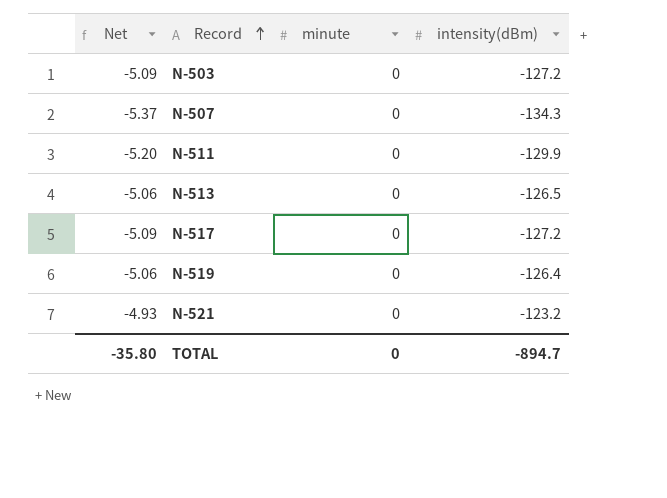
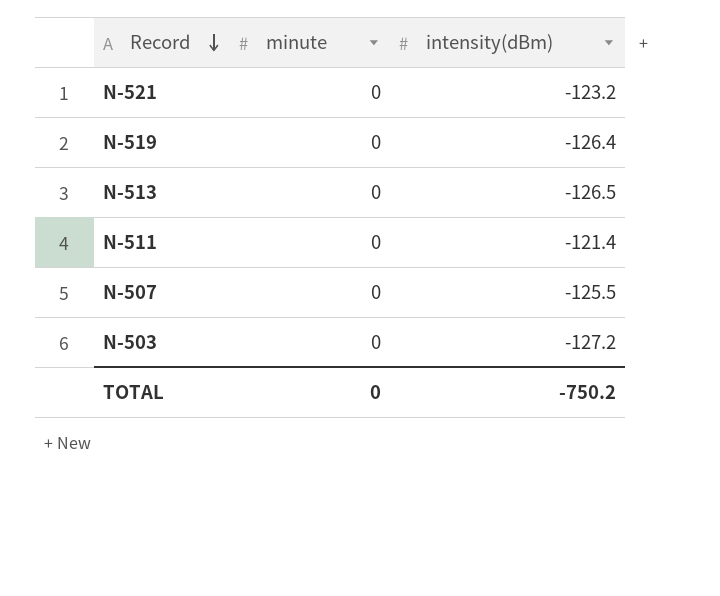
row order: Record ascending -> Record descending
column Net | formula: [intensity(dBm)] * 0.04 -> none
row N-517: -5.09 | 0 | -127.2 -> none
N-511 | intensity(dBm): -129.9 -> -121.4
N-507 | intensity(dBm): -134.3 -> -125.5
TOTAL | intensity(dBm): -894.7 -> -750.2

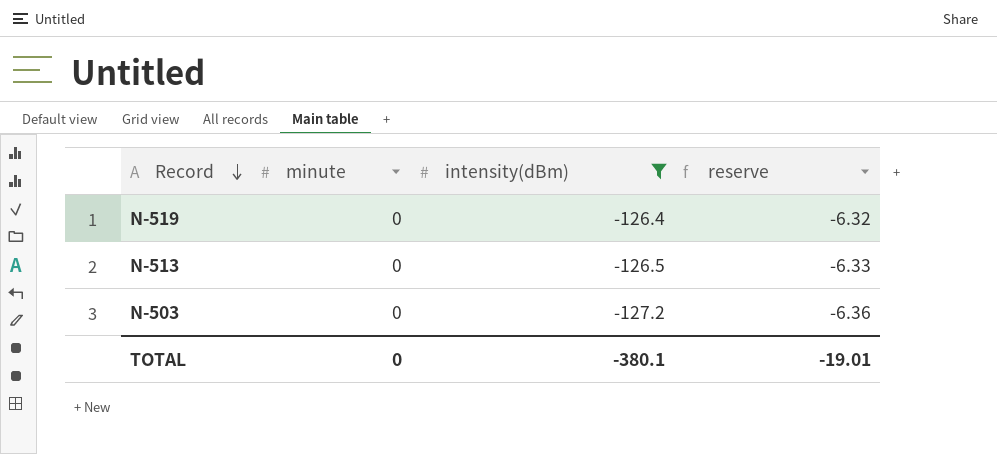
filter: none -> intensity(dBm) <= -126.4
column reserve | formula: none -> [intensity(dBm)] * 0.05
TOTAL | intensity(dBm): -750.2 -> -380.1

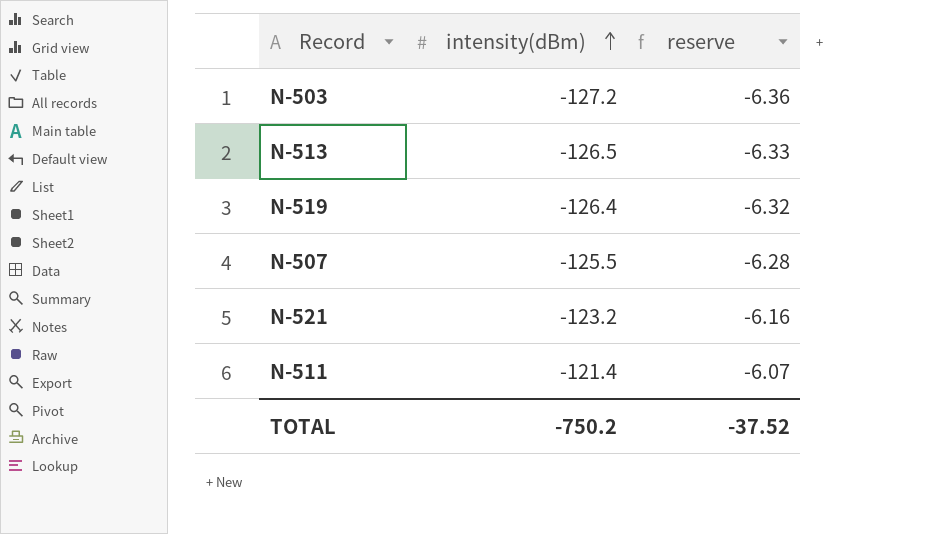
filter: intensity(dBm) <= -126.4 -> none
row order: Record descending -> intensity(dBm) ascending
column minute | position: 2 -> none
TOTAL | intensity(dBm): -380.1 -> -750.2
TOTAL | reserve: -19.01 -> -37.52

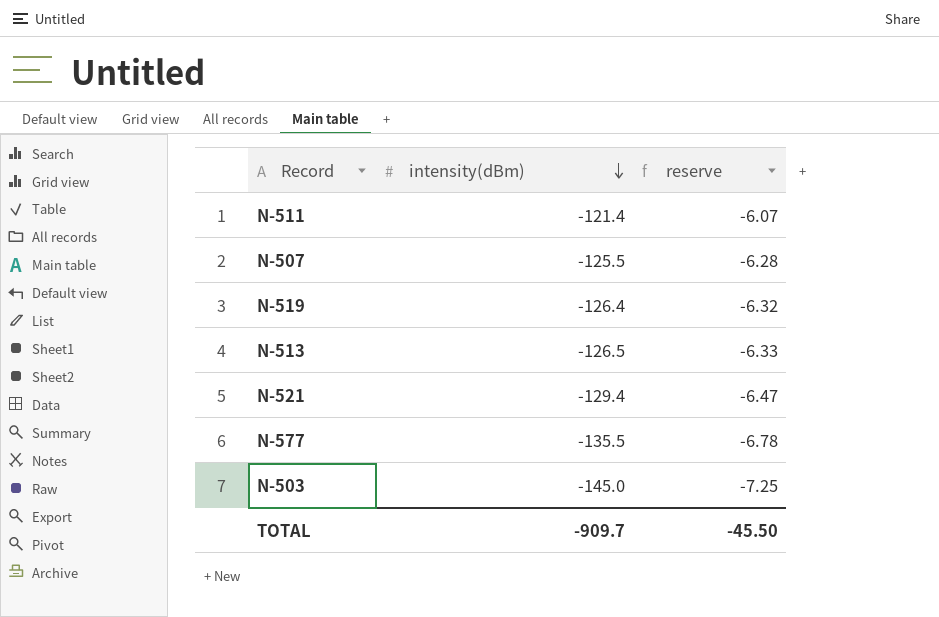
row order: intensity(dBm) ascending -> intensity(dBm) descending
N-521 | intensity(dBm): -123.2 -> -129.4
N-521 | reserve: -6.16 -> -6.47
row N-577: none -> -135.5 | -6.78
N-503 | intensity(dBm): -127.2 -> -145.0
N-503 | reserve: -6.36 -> -7.25
TOTAL | intensity(dBm): -750.2 -> -909.7
TOTAL | reserve: -37.52 -> -45.50

